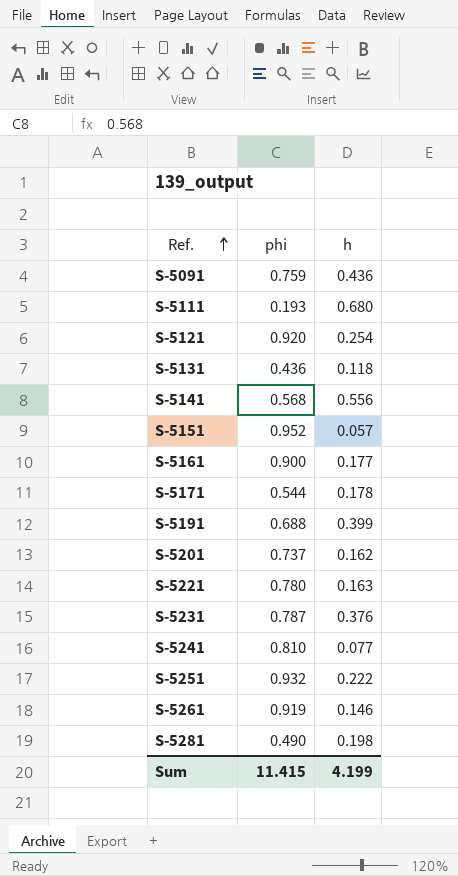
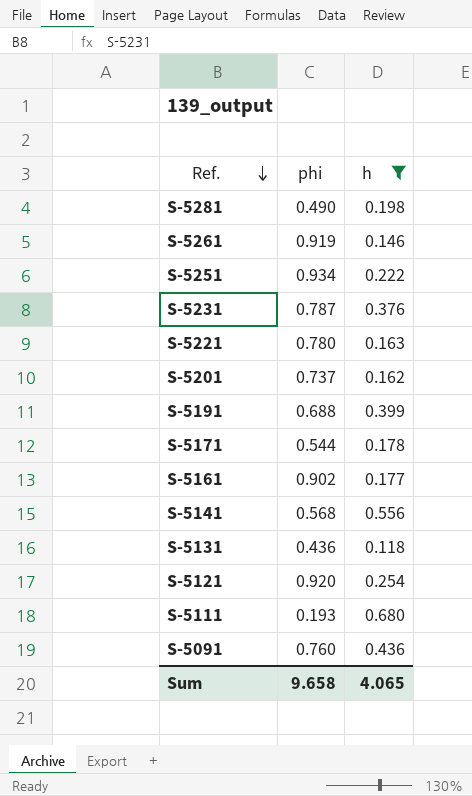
filter: none -> h >= 0.118
row order: Ref. ascending -> Ref. descending
S-5251 | phi: 0.932 -> 0.934
S-5161 | phi: 0.900 -> 0.902
S-5091 | phi: 0.759 -> 0.760
Sum | phi: 11.415 -> 9.658
Sum | h: 4.199 -> 4.065

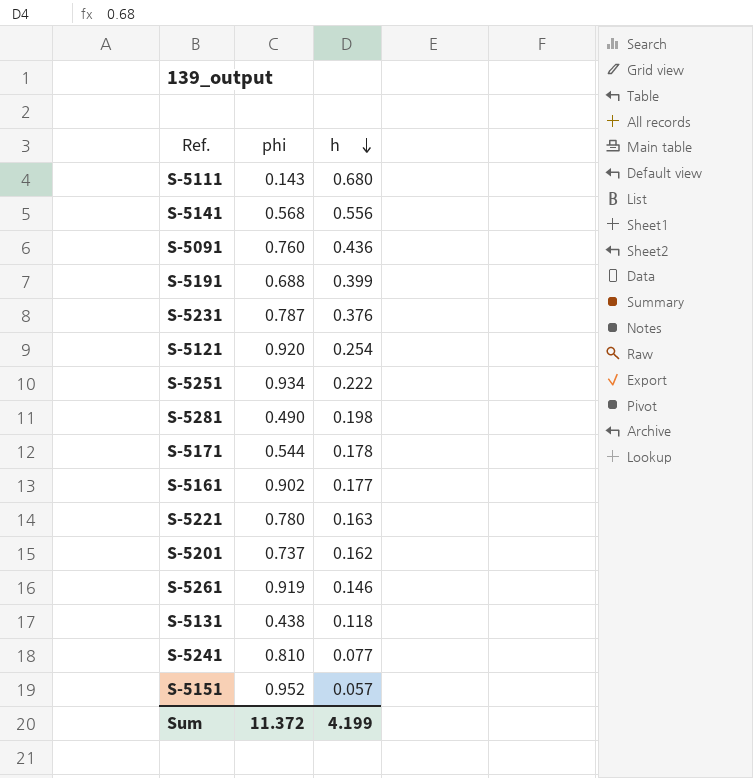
filter: h >= 0.118 -> none
row order: Ref. descending -> h descending
S-5111 | phi: 0.193 -> 0.143
S-5131 | phi: 0.436 -> 0.438
Sum | phi: 9.658 -> 11.372
Sum | h: 4.065 -> 4.199

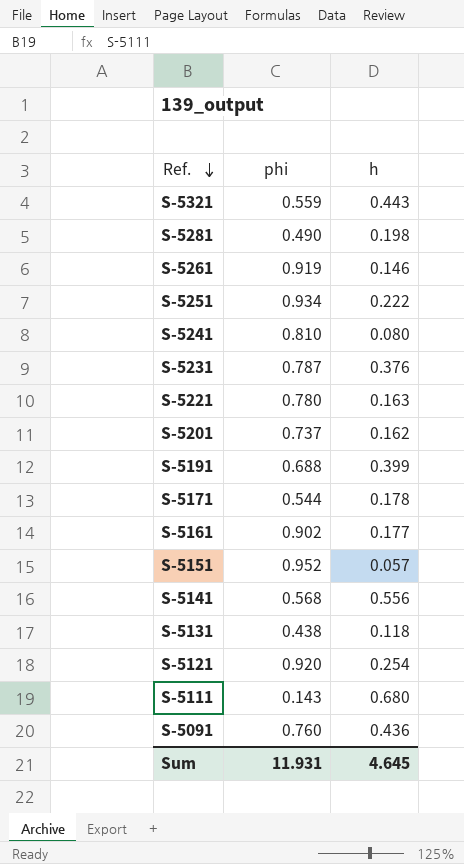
row order: h descending -> Ref. descending
row S-5321: none -> 0.559 | 0.443
S-5241 | h: 0.077 -> 0.080
Sum | phi: 11.372 -> 11.931
Sum | h: 4.199 -> 4.645

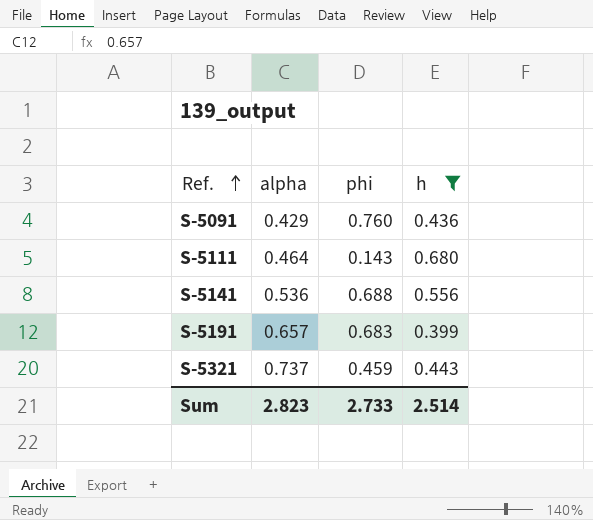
filter: none -> h >= 0.399
row order: Ref. descending -> Ref. ascending
column alpha | position: none -> 2
S-5141 | phi: 0.568 -> 0.688
S-5191 | phi: 0.688 -> 0.683
S-5321 | phi: 0.559 -> 0.459
Sum | phi: 11.931 -> 2.733
Sum | h: 4.645 -> 2.514

